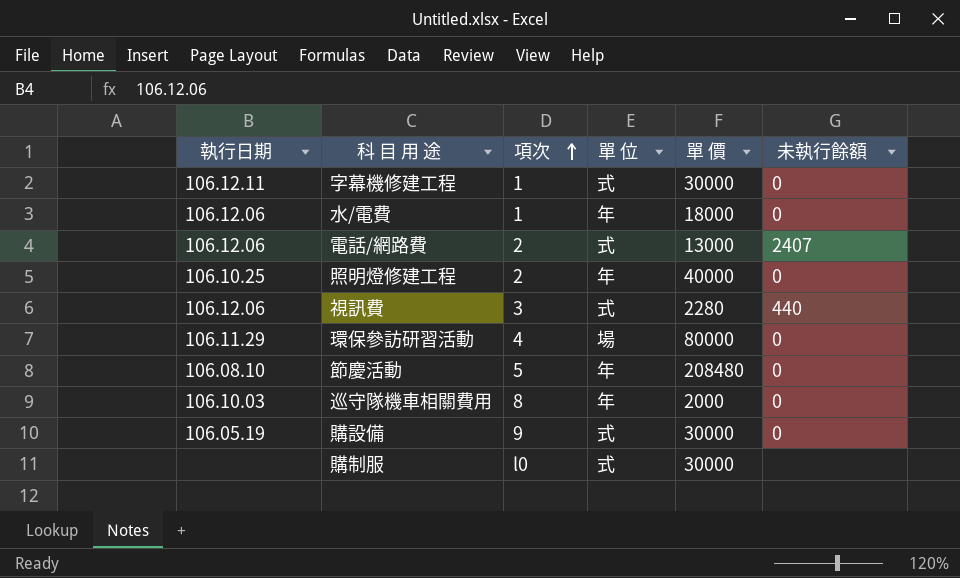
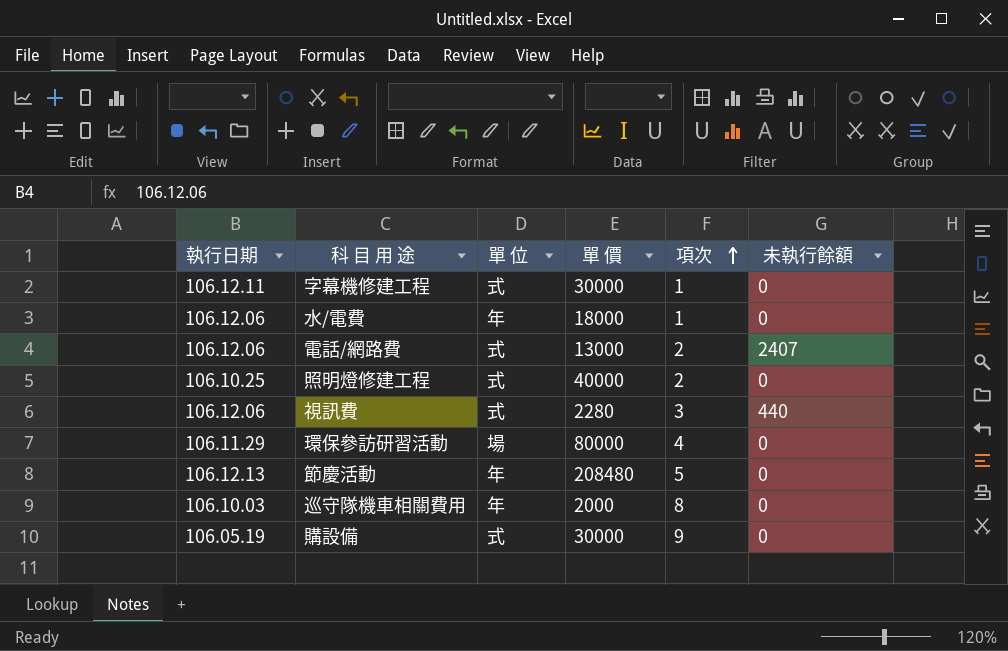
column 項次 | position: 3 -> 5
row 購制服: none | l0 | 式 | 30000 | none -> none
照明燈修建工程 | 單 位: 年 -> 式
節慶活動 | 執行日期: 106.08.10 -> 106.12.13

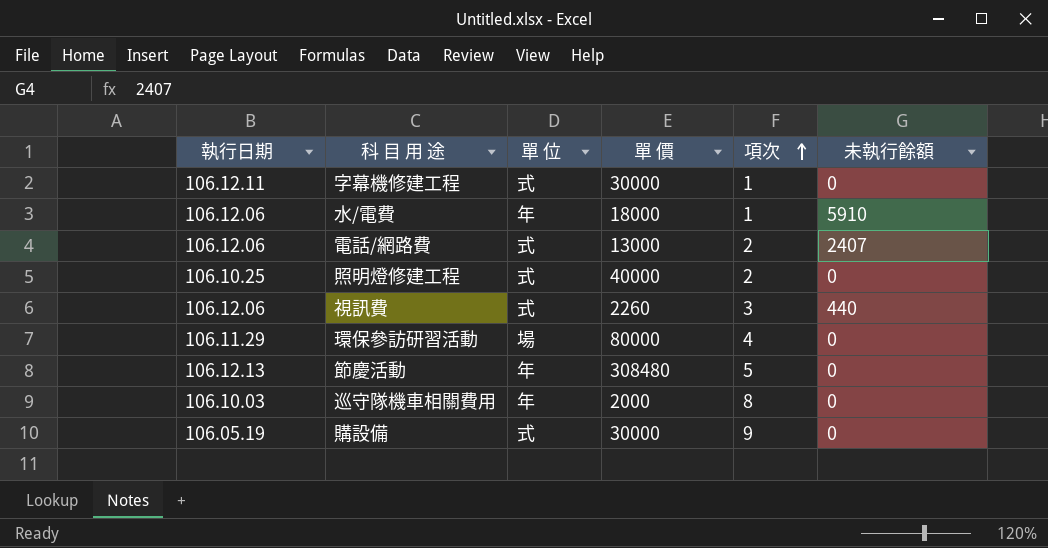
水/電費 | 未執行餘額: 0 -> 5910
視訊費 | 單 價: 2280 -> 2260
節慶活動 | 單 價: 208480 -> 308480

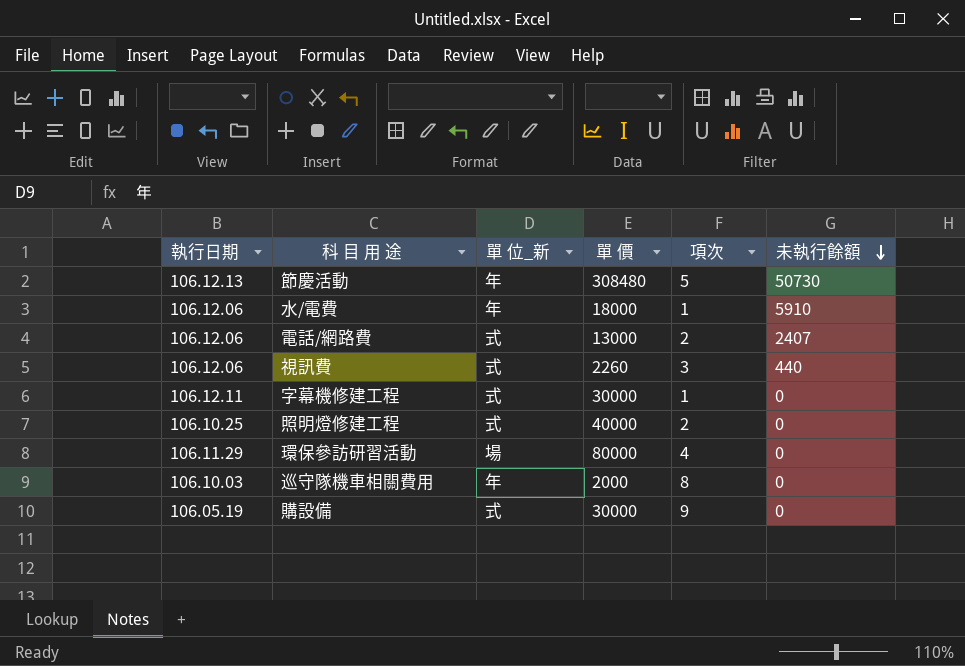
row order: 項次 ascending -> 未執行餘額 descending
column name: 單 位 -> 單 位_新
節慶活動 | 未執行餘額: 0 -> 50730

